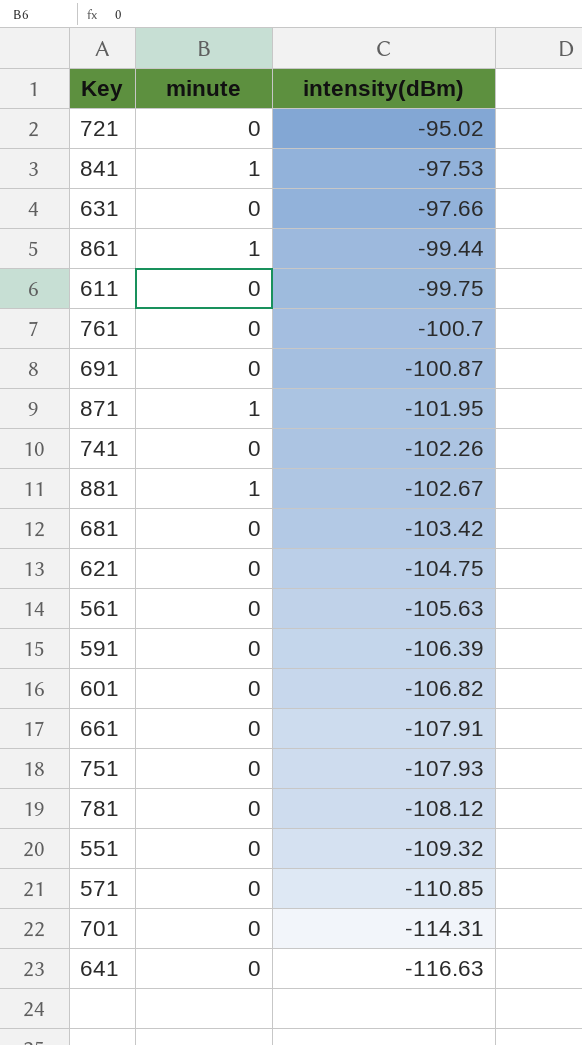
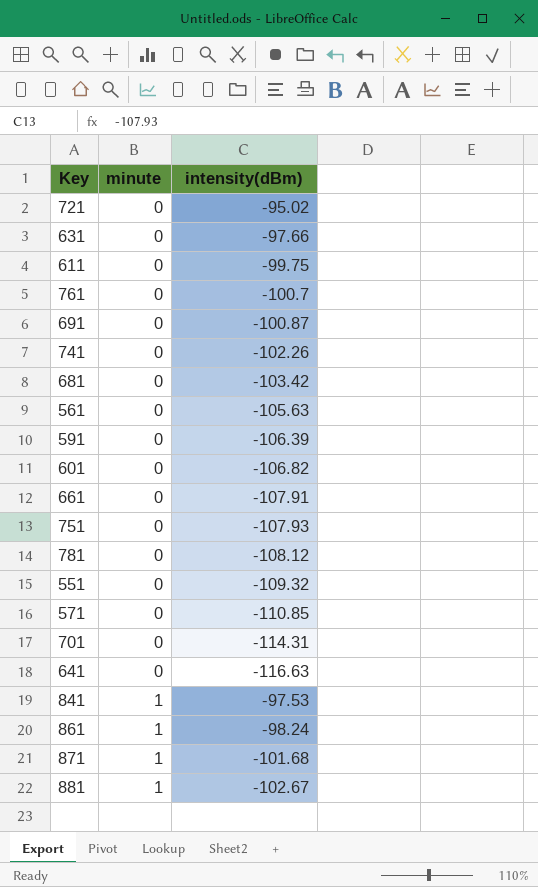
row order: intensity(dBm) descending -> minute ascending
row 621: 0 | -104.75 -> none
861 | intensity(dBm): -99.44 -> -98.24
871 | intensity(dBm): -101.95 -> -101.68

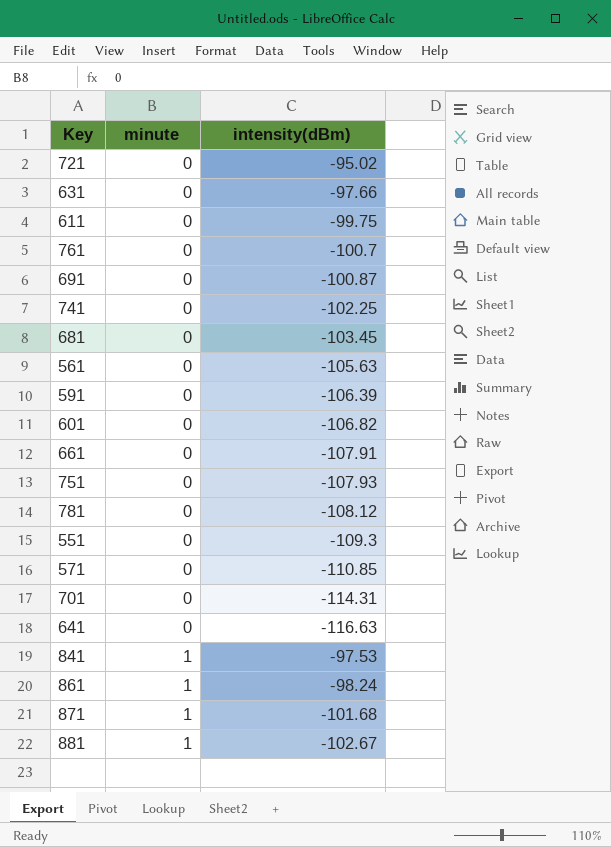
741 | intensity(dBm): -102.26 -> -102.25
681 | intensity(dBm): -103.42 -> -103.45
551 | intensity(dBm): -109.32 -> -109.3

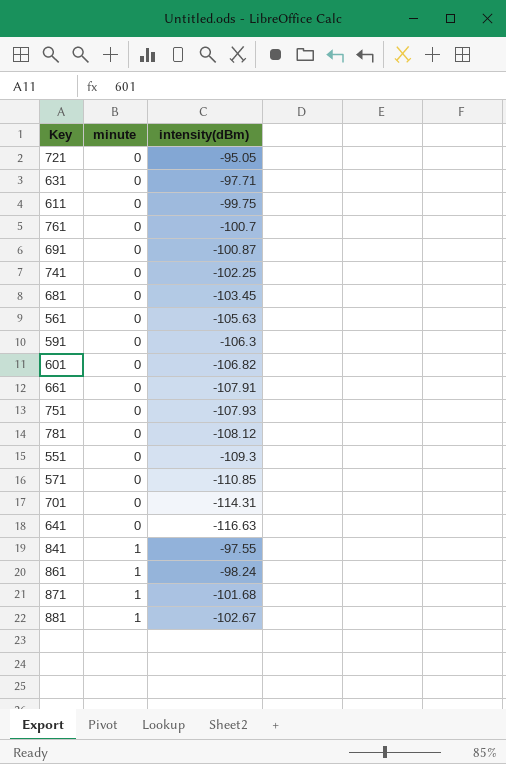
721 | intensity(dBm): -95.02 -> -95.05
631 | intensity(dBm): -97.66 -> -97.71
591 | intensity(dBm): -106.39 -> -106.3
841 | intensity(dBm): -97.53 -> -97.55

